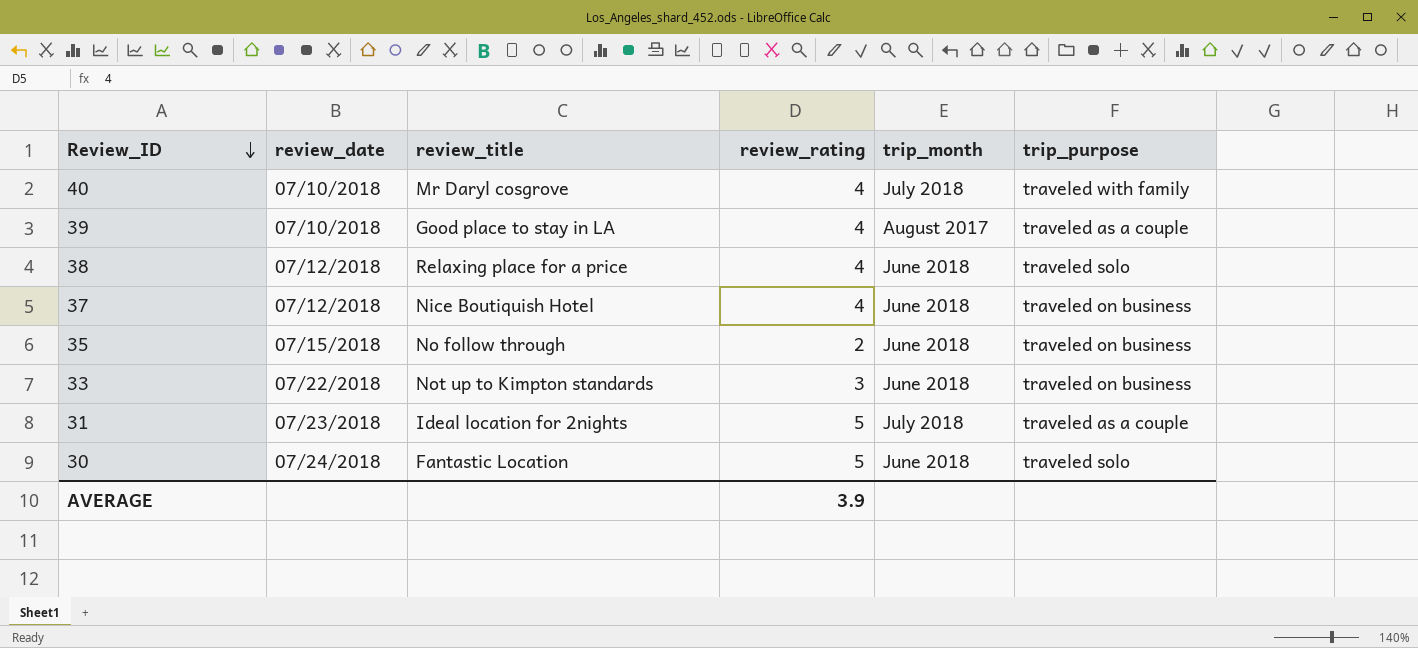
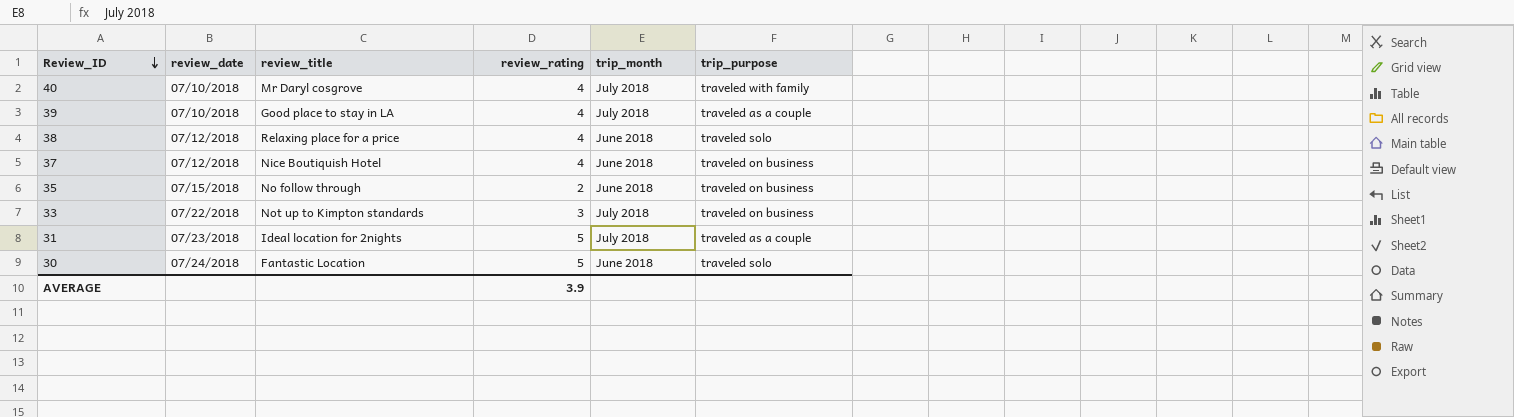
39 | trip_month: August 2017 -> July 2018
33 | trip_month: June 2018 -> July 2018

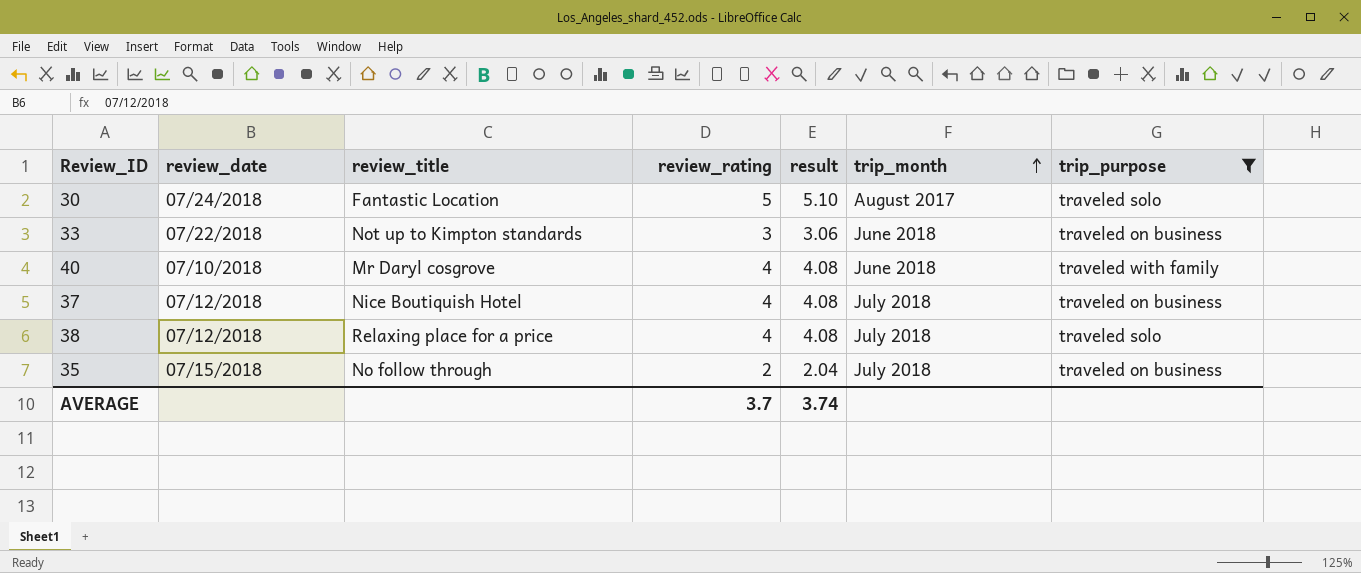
filter: none -> trip_purpose != traveled as a couple
row order: Review_ID descending -> trip_month ascending
column result | formula: none -> [review_rating] * 1.02
30 | trip_month: June 2018 -> August 2017
33 | trip_month: July 2018 -> June 2018
40 | trip_month: July 2018 -> June 2018
37 | trip_month: June 2018 -> July 2018
38 | trip_month: June 2018 -> July 2018
35 | trip_month: June 2018 -> July 2018
AVERAGE | review_rating: 3.9 -> 3.7

